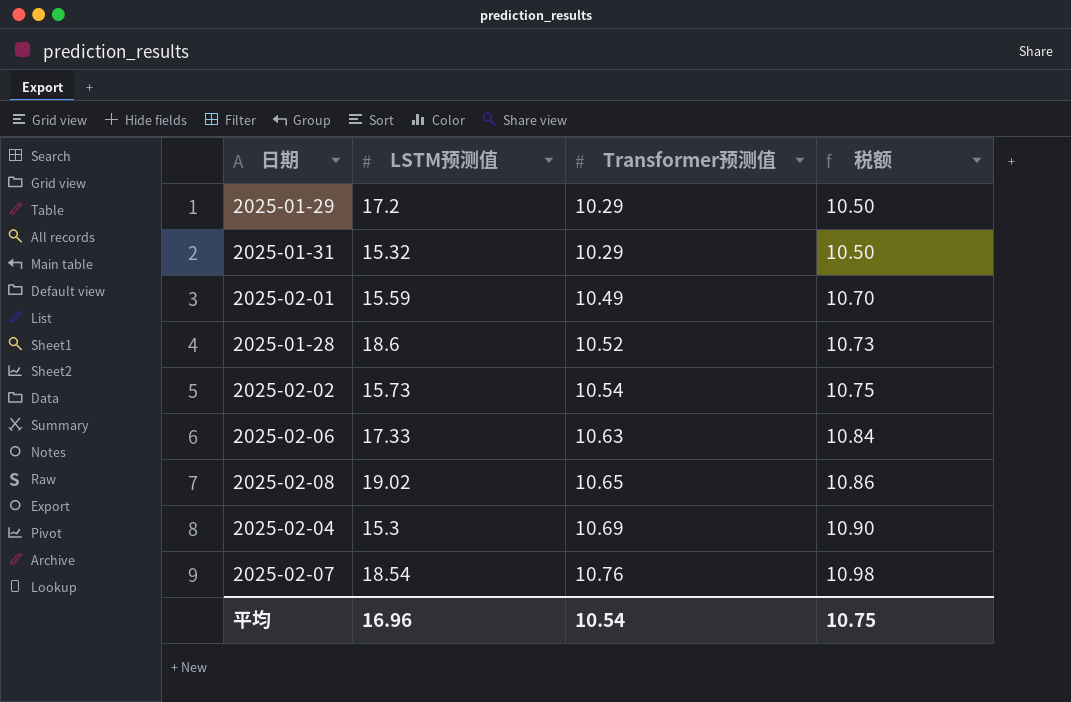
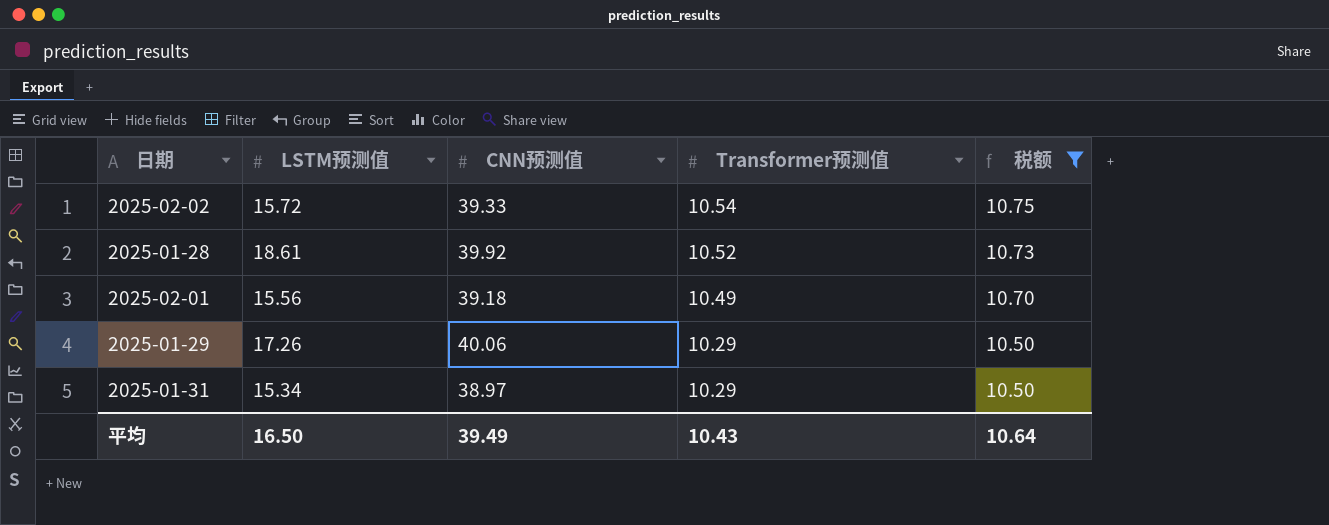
filter: none -> 税额 <= 10.75
row order: Transformer预测值 ascending -> Transformer预测值 descending
column CNN预测值 | position: none -> 3
2025-02-02 | LSTM预测值: 15.73 -> 15.72
2025-01-28 | LSTM预测值: 18.6 -> 18.61
2025-02-01 | LSTM预测值: 15.59 -> 15.56
2025-01-29 | LSTM预测值: 17.2 -> 17.26
2025-01-31 | LSTM预测值: 15.32 -> 15.34
平均 | LSTM预测值: 16.96 -> 16.50
平均 | Transformer预测值: 10.54 -> 10.43
平均 | 税额: 10.75 -> 10.64

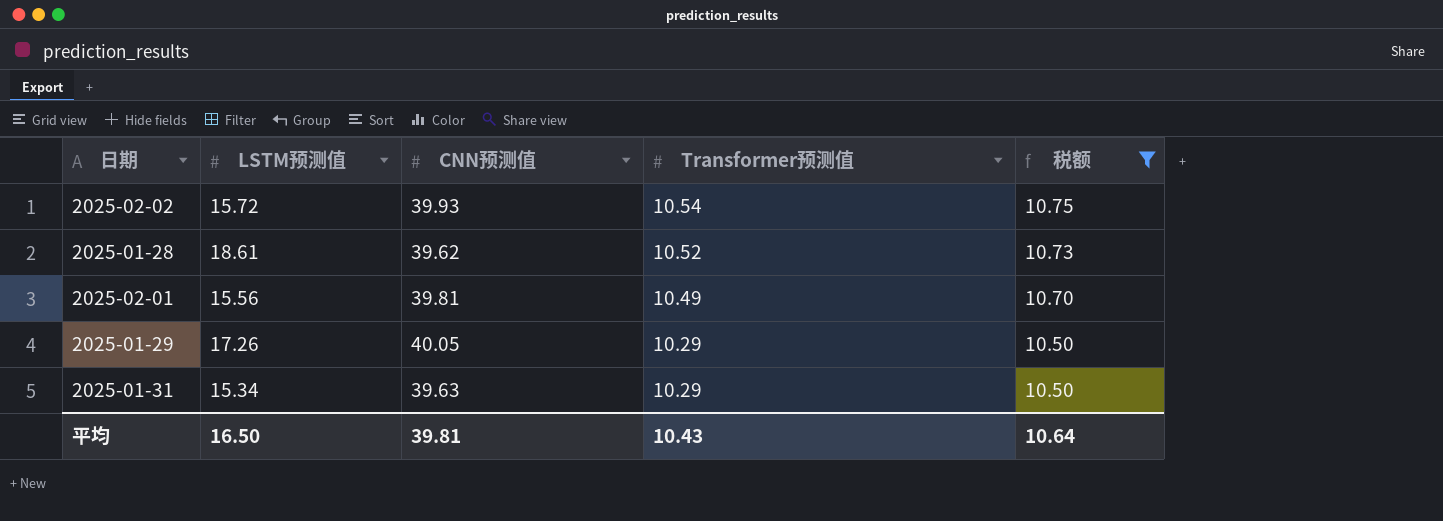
2025-02-02 | CNN预测值: 39.33 -> 39.93
2025-01-28 | CNN预测值: 39.92 -> 39.62
2025-02-01 | CNN预测值: 39.18 -> 39.81
2025-01-29 | CNN预测值: 40.06 -> 40.05
2025-01-31 | CNN预测值: 38.97 -> 39.63
平均 | CNN预测值: 39.49 -> 39.81

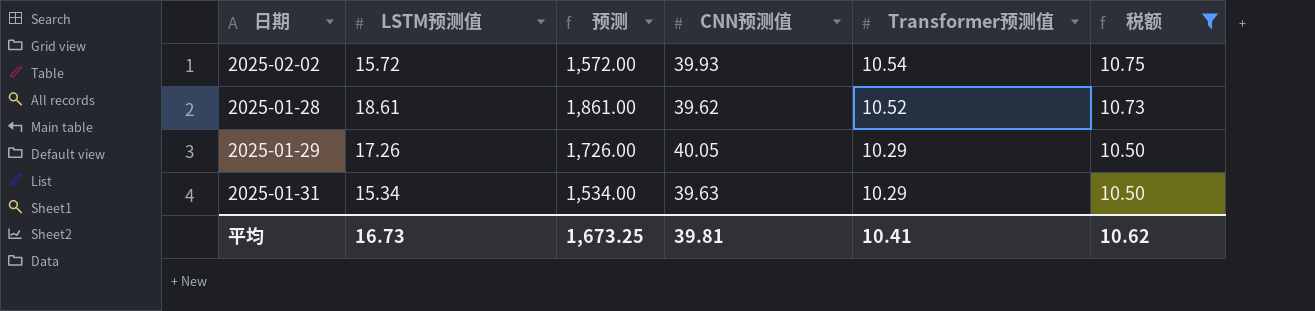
column 预测 | formula: none -> [LSTM预测值] * 100
row 2025-02-01: 15.56 | 39.81 | 10.49 | 10.70 -> none
平均 | LSTM预测值: 16.50 -> 16.73
平均 | Transformer预测值: 10.43 -> 10.41
平均 | 税额: 10.64 -> 10.62

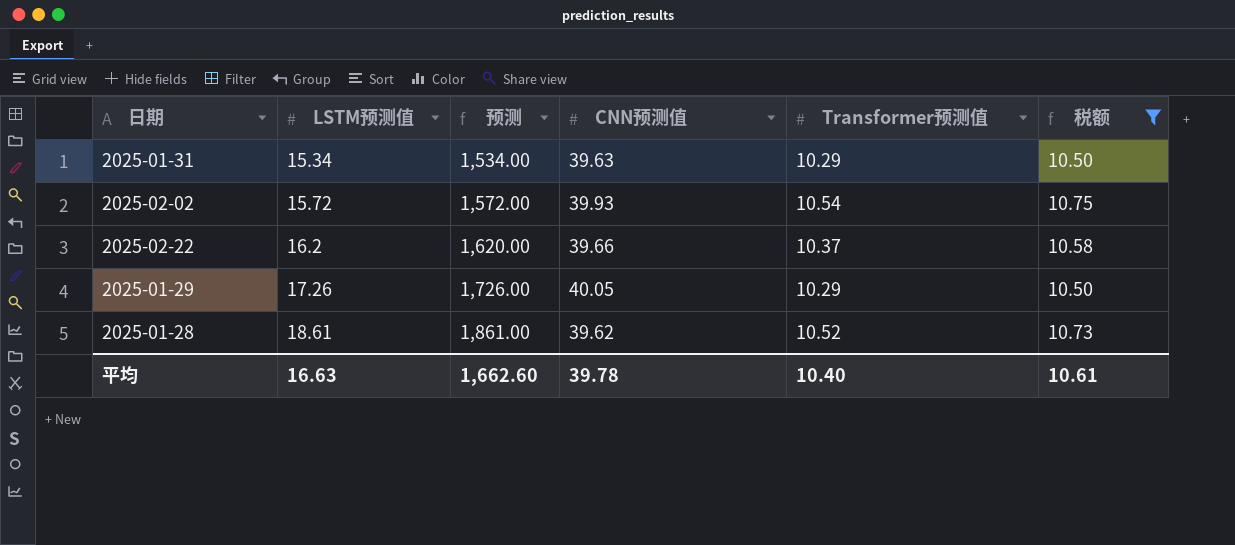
row order: Transformer预测值 descending -> LSTM预测值 ascending
row 2025-02-22: none -> 16.2 | 1,620.00 | 39.66 | 10.37 | 10.58
平均 | LSTM预测值: 16.73 -> 16.63
平均 | 预测: 1,673.25 -> 1,662.60
平均 | CNN预测值: 39.81 -> 39.78
平均 | Transformer预测值: 10.41 -> 10.40
平均 | 税额: 10.62 -> 10.61

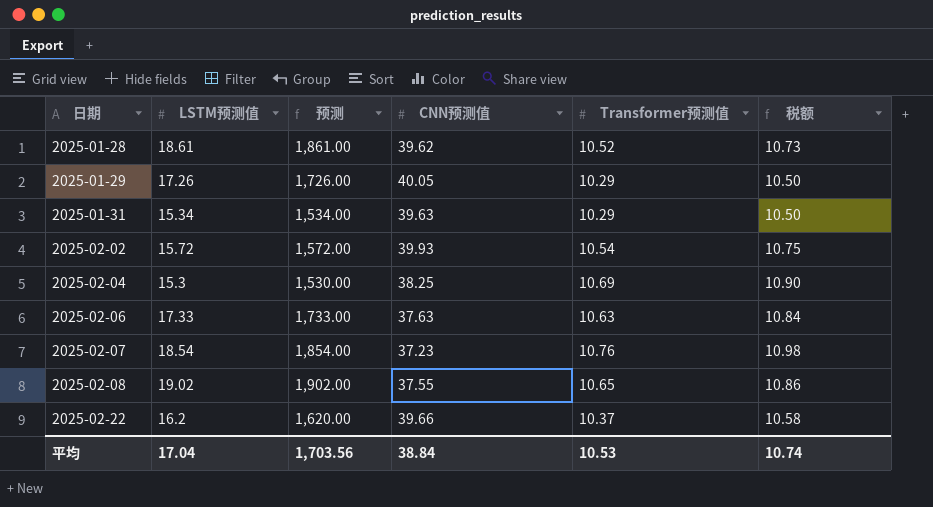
filter: 税额 <= 10.75 -> none
row order: LSTM预测值 ascending -> 日期 ascending
平均 | LSTM预测值: 16.63 -> 17.04
平均 | 预测: 1,662.60 -> 1,703.56
平均 | CNN预测值: 39.78 -> 38.84
平均 | Transformer预测值: 10.40 -> 10.53
平均 | 税额: 10.61 -> 10.74

